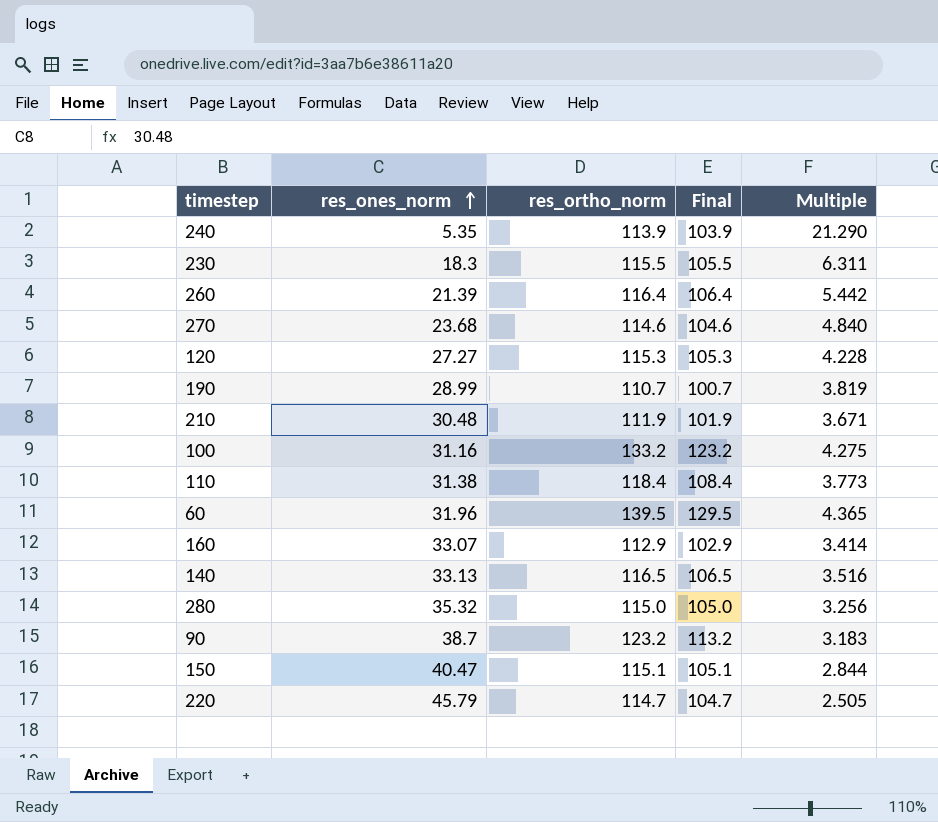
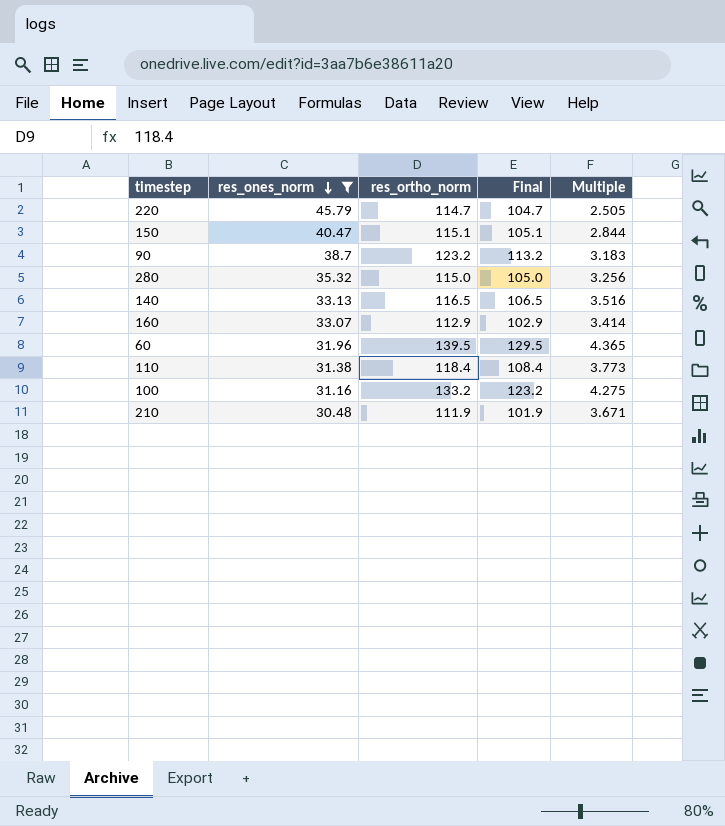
filter: none -> res_ones_norm >= 30.48
row order: res_ones_norm ascending -> res_ones_norm descending

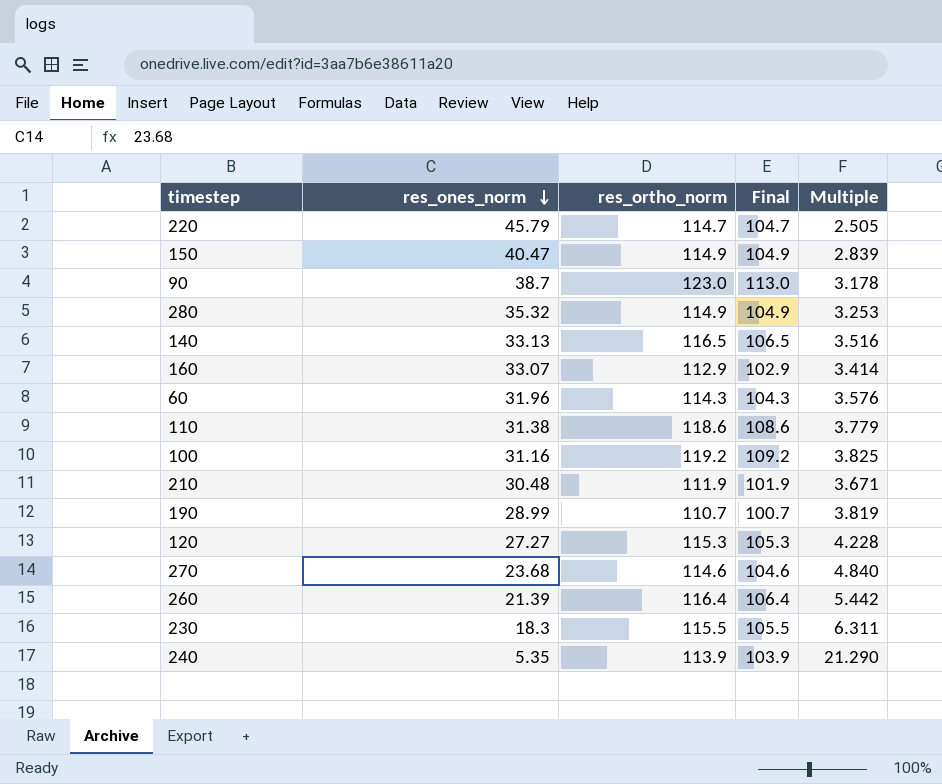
filter: res_ones_norm >= 30.48 -> none
150 | res_ortho_norm: 115.1 -> 114.9
150 | Final: 105.1 -> 104.9
150 | Multiple: 2.844 -> 2.839
90 | res_ortho_norm: 123.2 -> 123.0
90 | Final: 113.2 -> 113.0
90 | Multiple: 3.183 -> 3.178
280 | res_ortho_norm: 115.0 -> 114.9
280 | Final: 105.0 -> 104.9
280 | Multiple: 3.256 -> 3.253
60 | res_ortho_norm: 139.5 -> 114.3
60 | Final: 129.5 -> 104.3
60 | Multiple: 4.365 -> 3.576
110 | res_ortho_norm: 118.4 -> 118.6
110 | Final: 108.4 -> 108.6
110 | Multiple: 3.773 -> 3.779
100 | res_ortho_norm: 133.2 -> 119.2
100 | Final: 123.2 -> 109.2
100 | Multiple: 4.275 -> 3.825

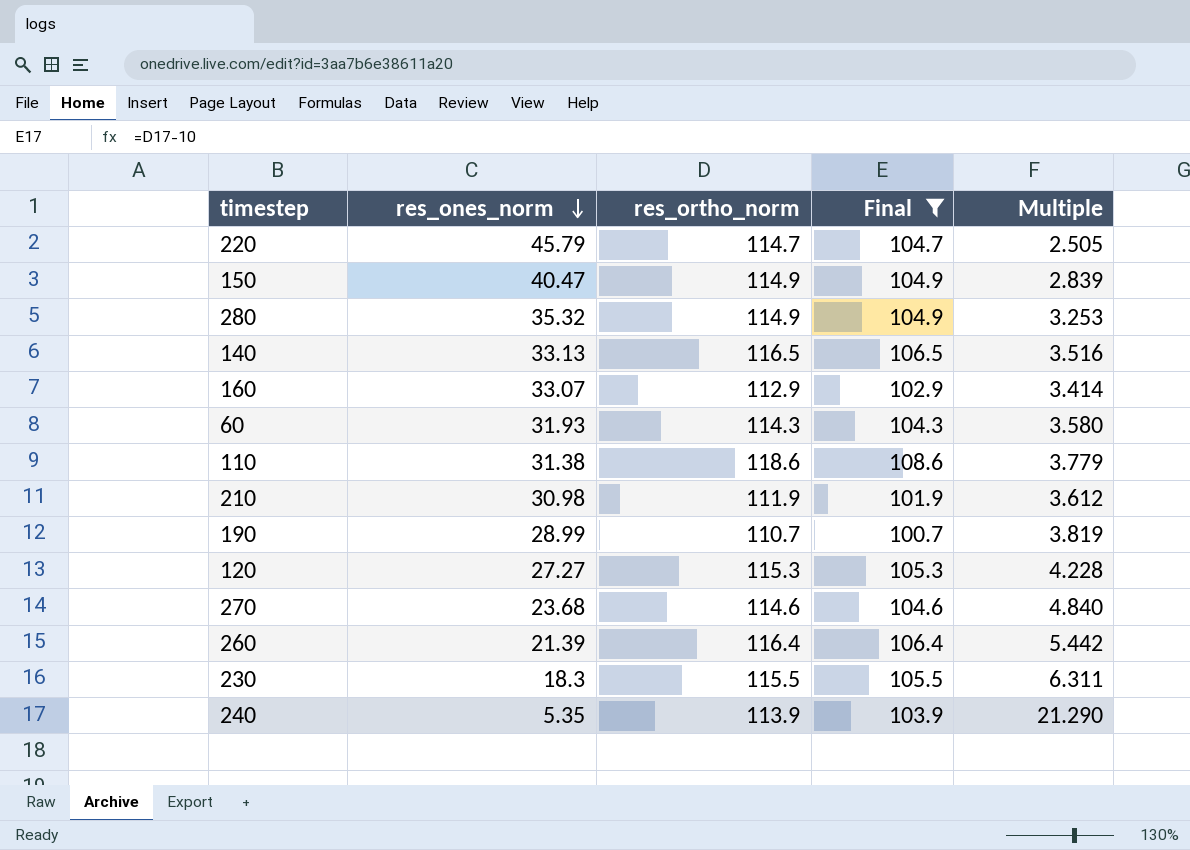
filter: none -> Final <= 108.6
60 | res_ones_norm: 31.96 -> 31.93
60 | Multiple: 3.576 -> 3.580
210 | res_ones_norm: 30.48 -> 30.98
210 | Multiple: 3.671 -> 3.612

